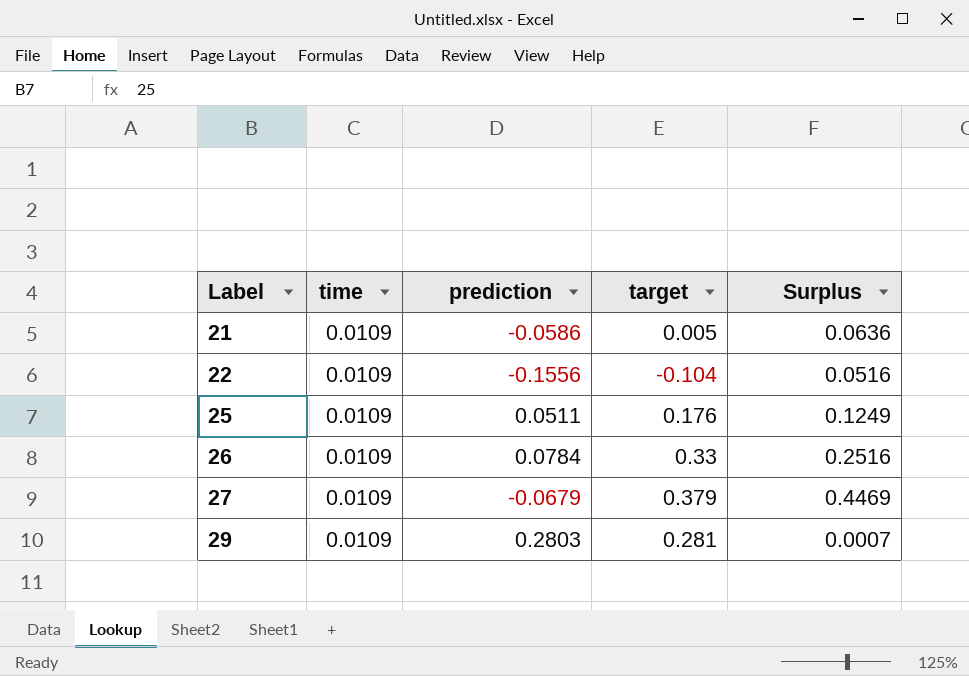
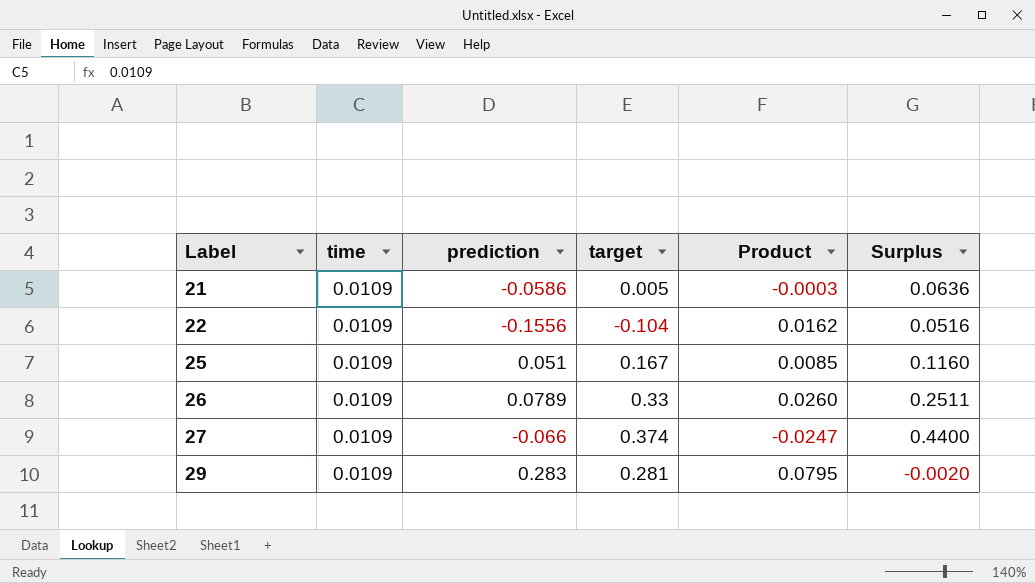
column Product | formula: none -> [prediction] * [target]
25 | prediction: 0.0511 -> 0.051
25 | target: 0.176 -> 0.167
25 | Surplus: 0.1249 -> 0.1160
26 | prediction: 0.0784 -> 0.0789
26 | Surplus: 0.2516 -> 0.2511
27 | prediction: -0.0679 -> -0.066
27 | target: 0.379 -> 0.374
27 | Surplus: 0.4469 -> 0.4400
29 | prediction: 0.2803 -> 0.283
29 | Surplus: 0.0007 -> -0.0020

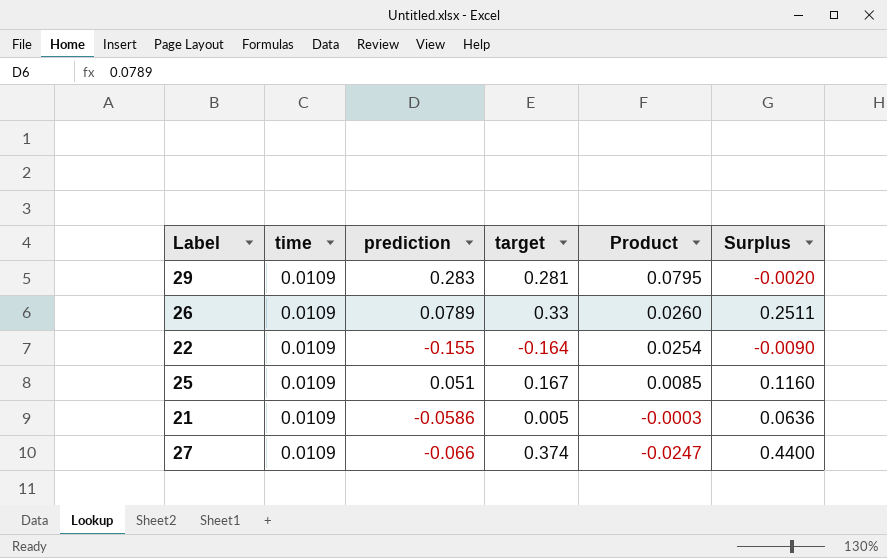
row order: Label ascending -> Product descending
22 | prediction: -0.1556 -> -0.155
22 | target: -0.104 -> -0.164
22 | Product: 0.0162 -> 0.0254
22 | Surplus: 0.0516 -> -0.0090

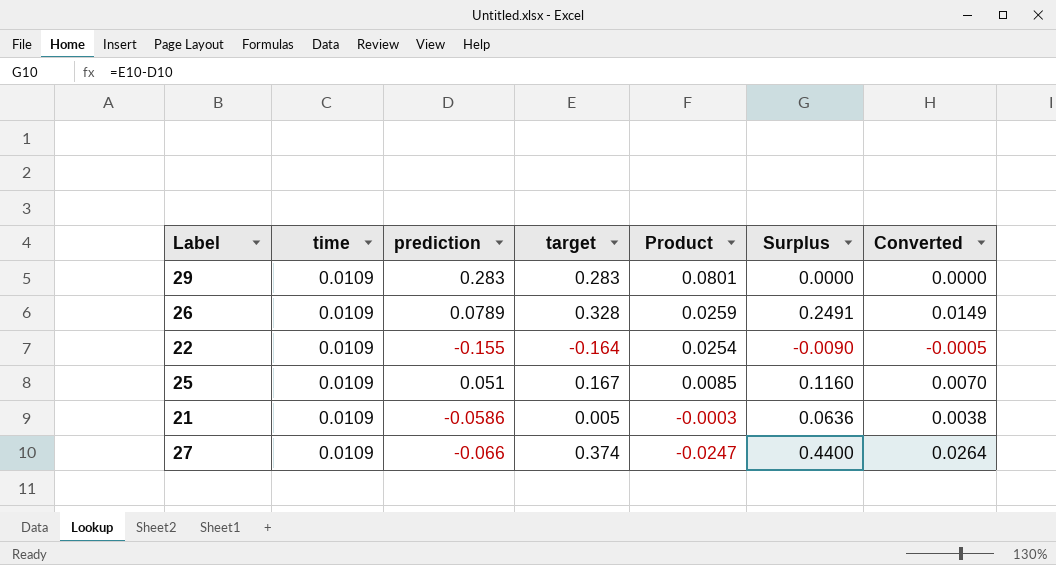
column Converted | formula: none -> [Surplus] * 0.06
29 | target: 0.281 -> 0.283
29 | Product: 0.0795 -> 0.0801
29 | Surplus: -0.0020 -> 0.0000
26 | target: 0.33 -> 0.328
26 | Product: 0.0260 -> 0.0259
26 | Surplus: 0.2511 -> 0.2491

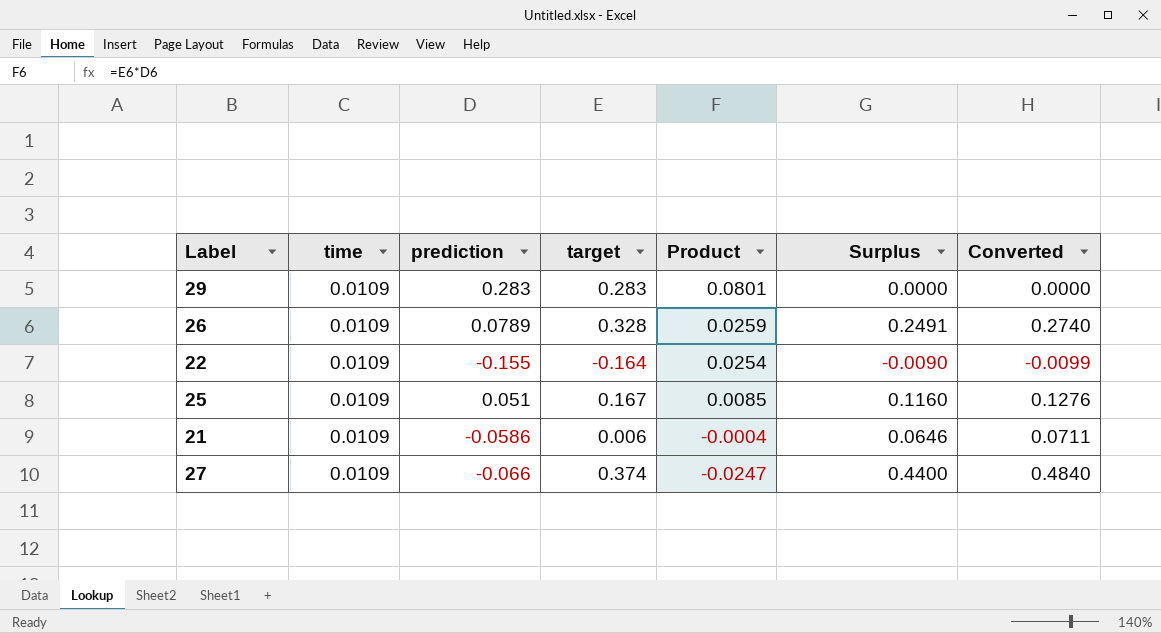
column Converted | formula: [Surplus] * 0.06 -> [Surplus] * 1.1
21 | target: 0.005 -> 0.006
21 | Product: -0.0003 -> -0.0004
21 | Surplus: 0.0636 -> 0.0646

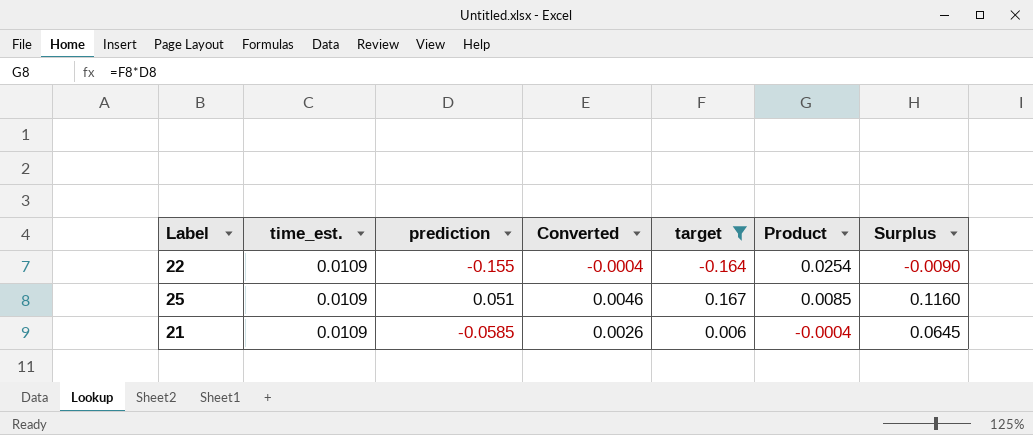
filter: none -> target <= 0.167
column name: time -> time_est.
column Converted | formula: [Surplus] * 1.1 -> [Surplus] * 0.04
column Converted | position: 7 -> 4
21 | prediction: -0.0586 -> -0.0585
21 | Surplus: 0.0646 -> 0.0645

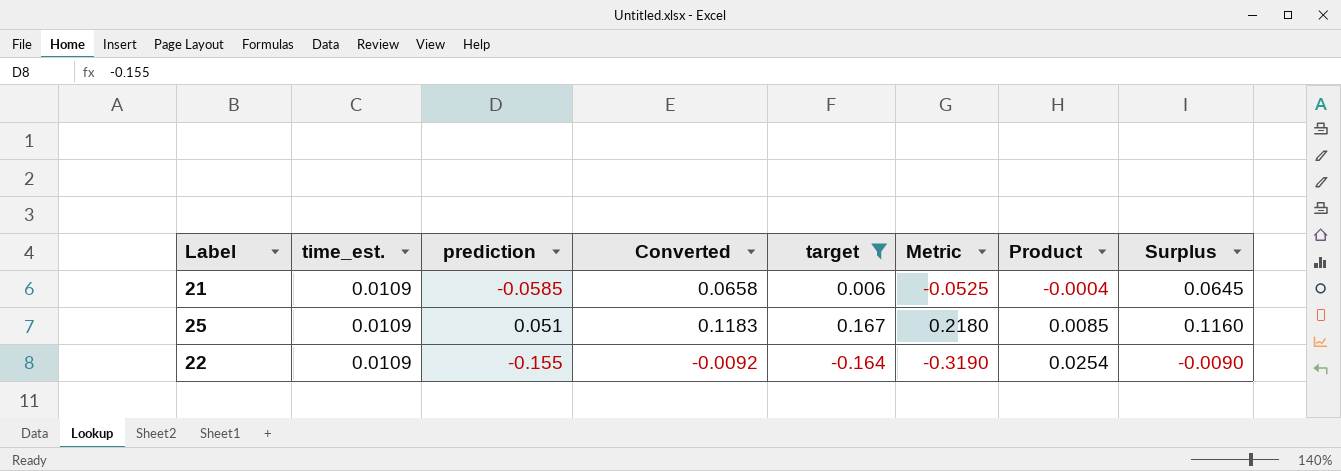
row order: Product descending -> Product ascending
column Converted | formula: [Surplus] * 0.04 -> [Surplus] * 1.02
column Metric | formula: none -> [prediction] + [target]

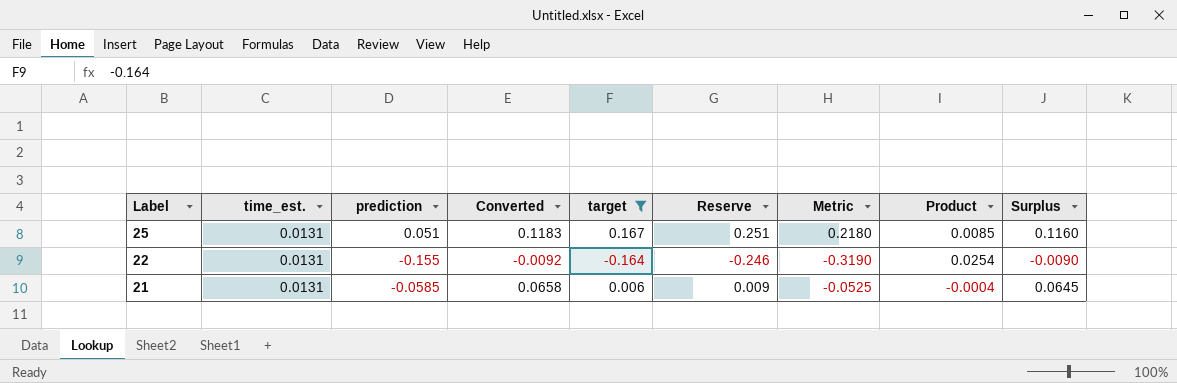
row order: Product ascending -> Label descending
column Reserve | formula: none -> [target] * 1.5
25 | time_est.: 0.0109 -> 0.0131
22 | time_est.: 0.0109 -> 0.0131
21 | time_est.: 0.0109 -> 0.0131

